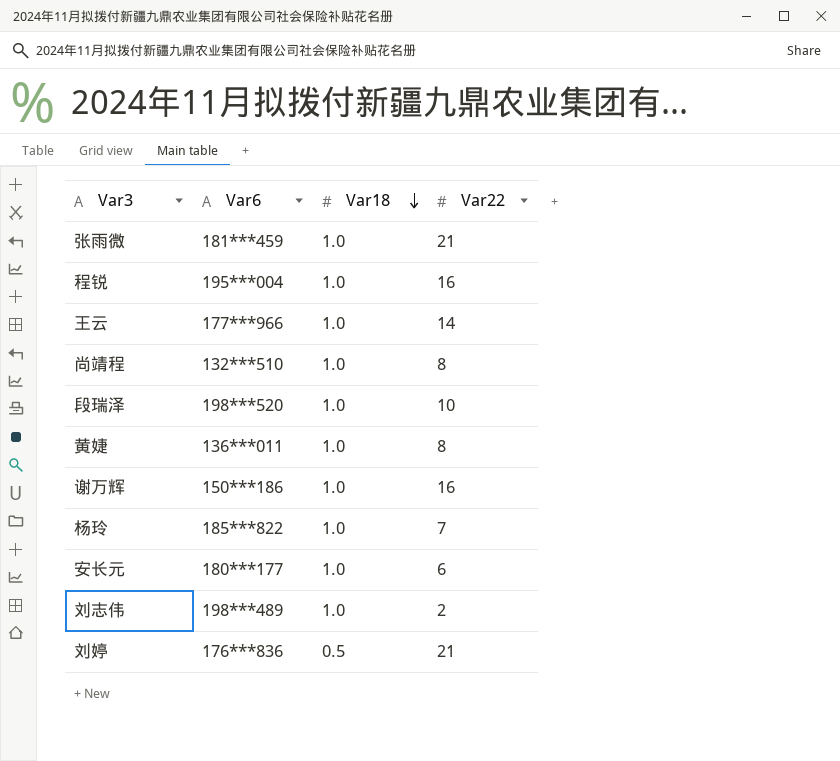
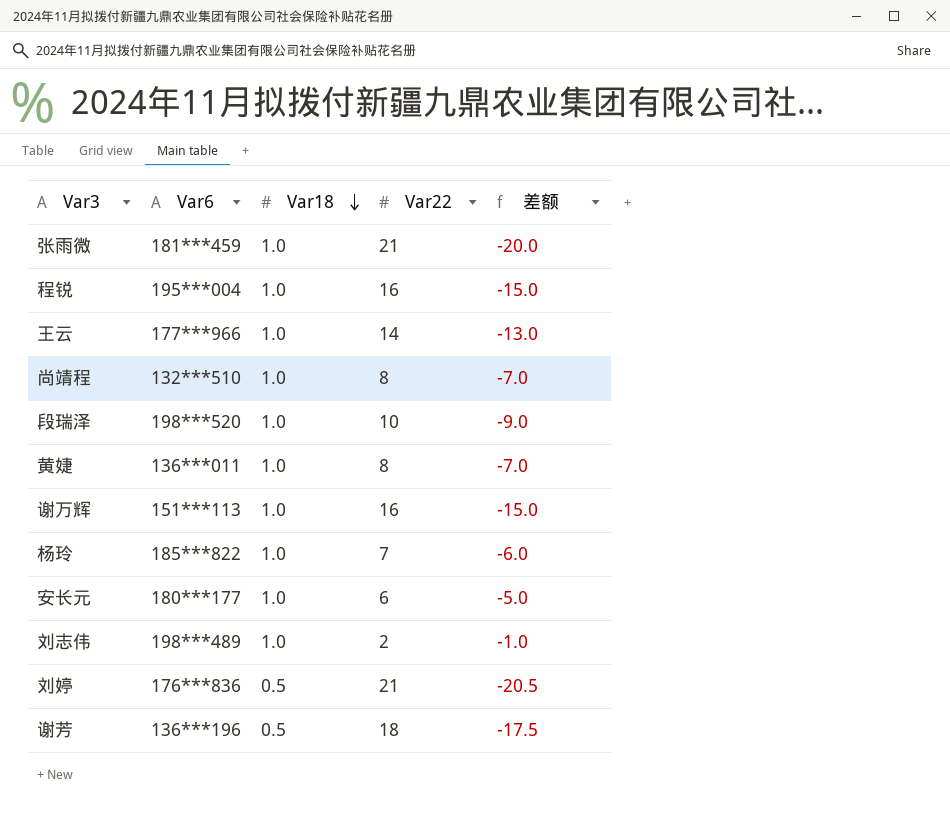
column 差额 | formula: none -> [Var18] - [Var22]
谢万辉 | Var6: 150***186 -> 151***113
row 谢芳: none -> 136***196 | 0.5 | 18 | -17.5

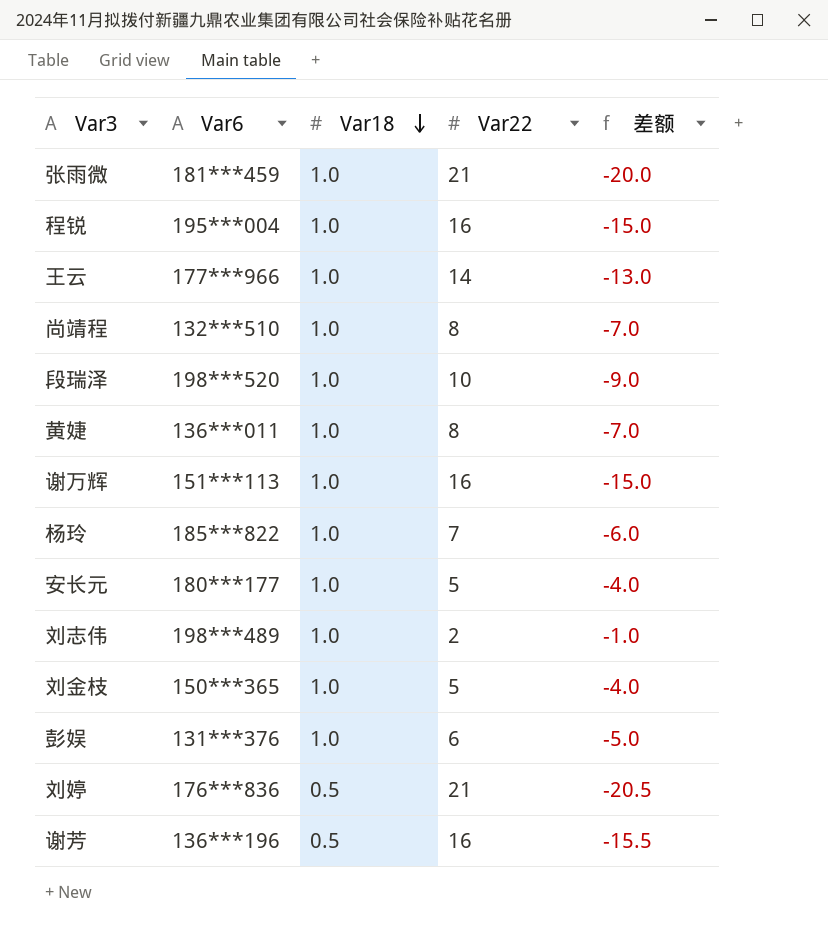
安长元 | Var22: 6 -> 5
安长元 | 差额: -5.0 -> -4.0
row 刘金枝: none -> 150***365 | 1.0 | 5 | -4.0
row 彭娱: none -> 131***376 | 1.0 | 6 | -5.0
谢芳 | Var22: 18 -> 16
谢芳 | 差额: -17.5 -> -15.5

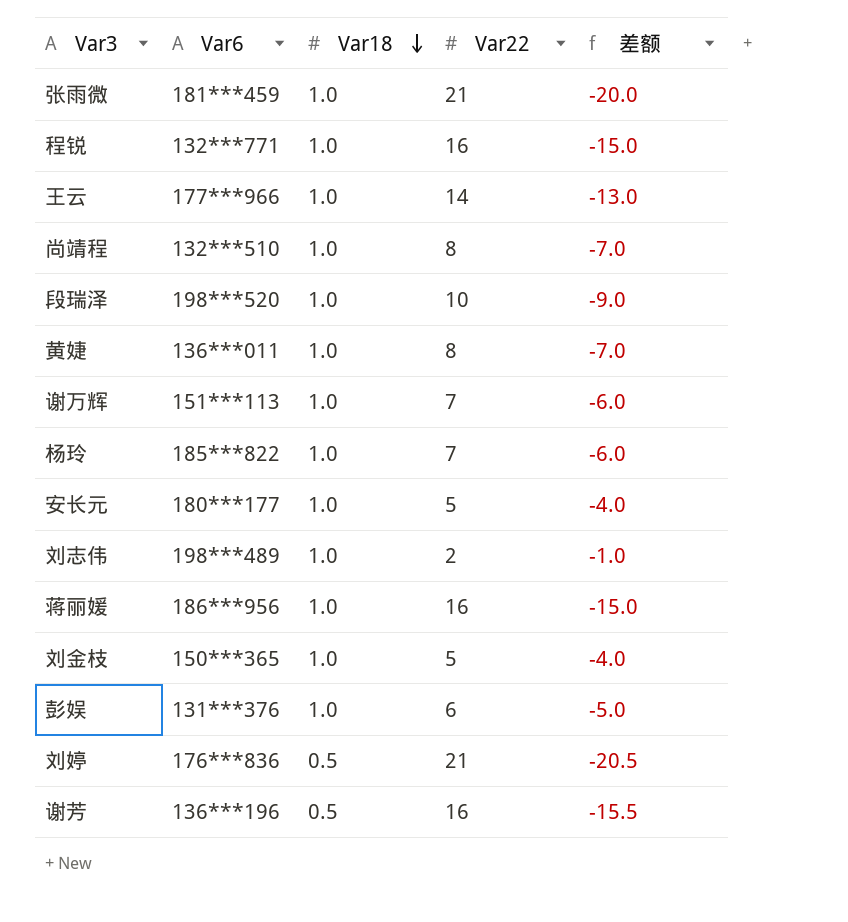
程锐 | Var6: 195***004 -> 132***771
谢万辉 | Var22: 16 -> 7
谢万辉 | 差额: -15.0 -> -6.0
row 蒋丽媛: none -> 186***956 | 1.0 | 16 | -15.0

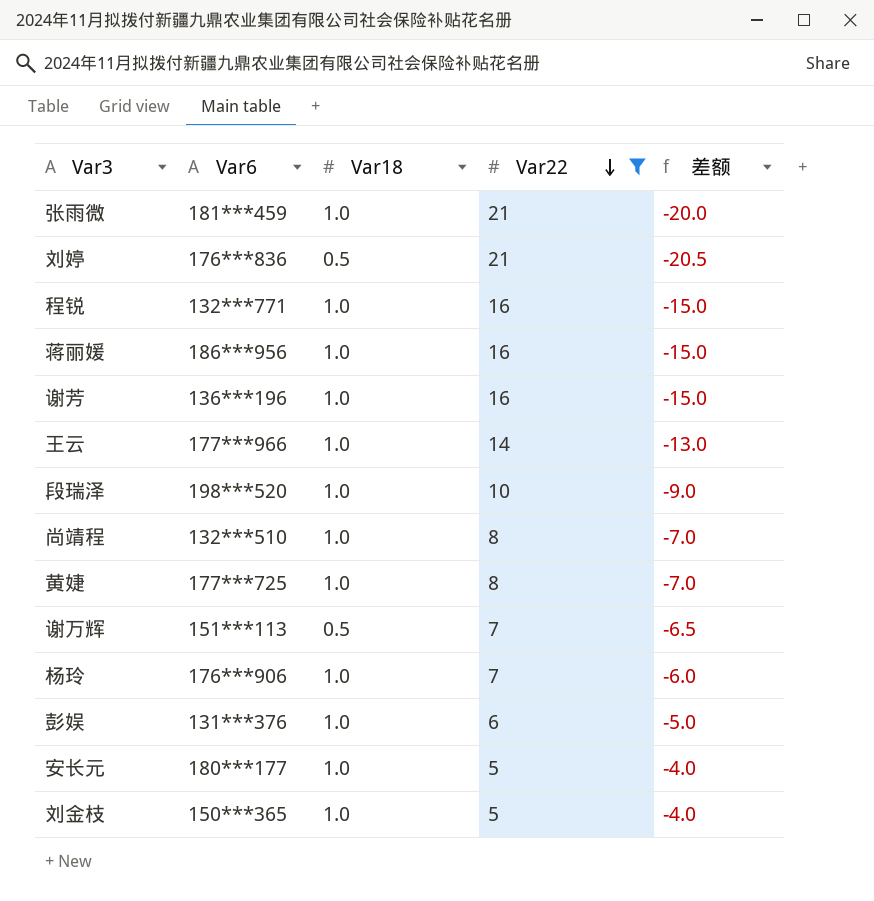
filter: none -> Var22 != 2
row order: Var18 descending -> Var22 descending
谢芳 | Var18: 0.5 -> 1.0
谢芳 | 差额: -15.5 -> -15.0
黄婕 | Var6: 136***011 -> 177***725
谢万辉 | Var18: 1.0 -> 0.5
谢万辉 | 差额: -6.0 -> -6.5
杨玲 | Var6: 185***822 -> 176***906

